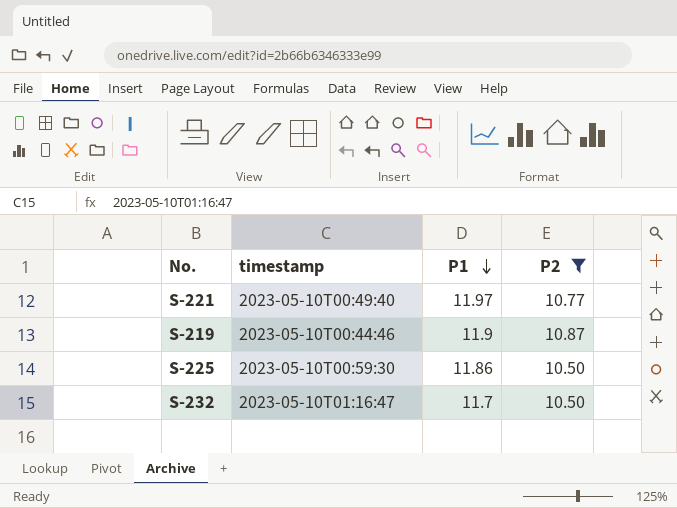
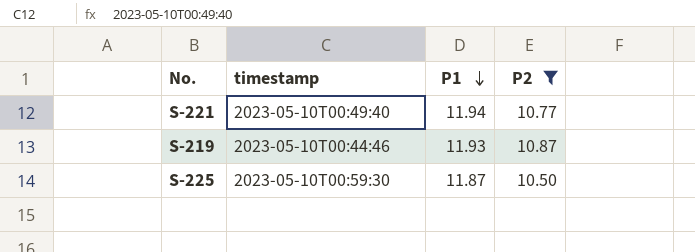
row S-232: 2023-05-10T01:16:47 | 11.7 | 10.50 -> none
S-221 | P1: 11.97 -> 11.94
S-219 | P1: 11.9 -> 11.93
S-225 | P1: 11.86 -> 11.87

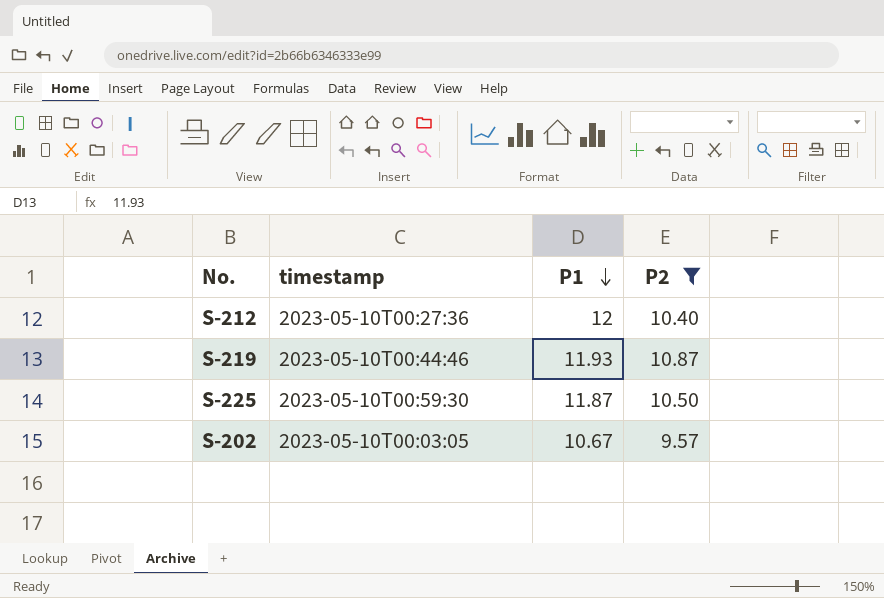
row S-221: 2023-05-10T00:49:40 | 11.94 | 10.77 -> none
row S-212: none -> 2023-05-10T00:27:36 | 12 | 10.40
row S-202: none -> 2023-05-10T00:03:05 | 10.67 | 9.57

